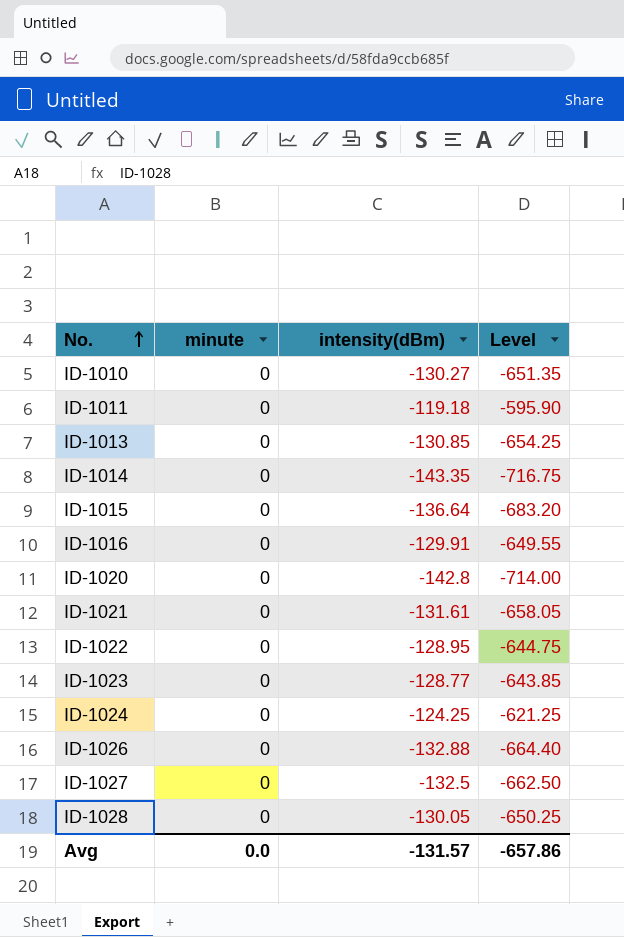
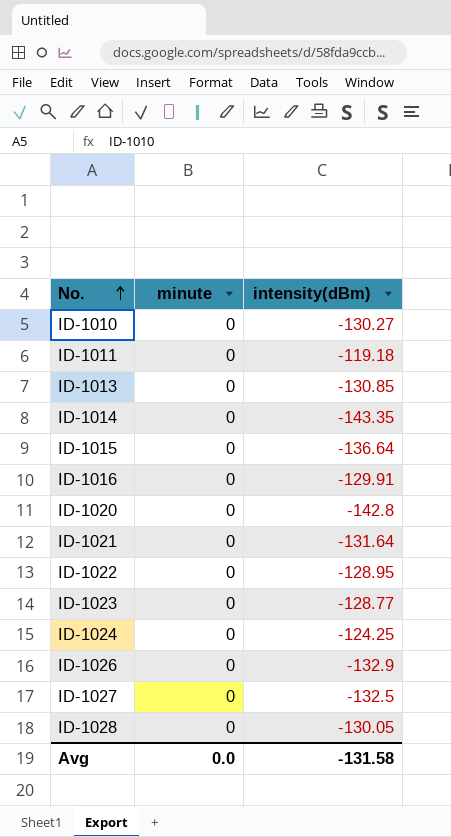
column Level | formula: [intensity(dBm)] * 5 -> none
ID-1021 | intensity(dBm): -131.61 -> -131.64
ID-1026 | intensity(dBm): -132.88 -> -132.9
Avg | intensity(dBm): -131.57 -> -131.58

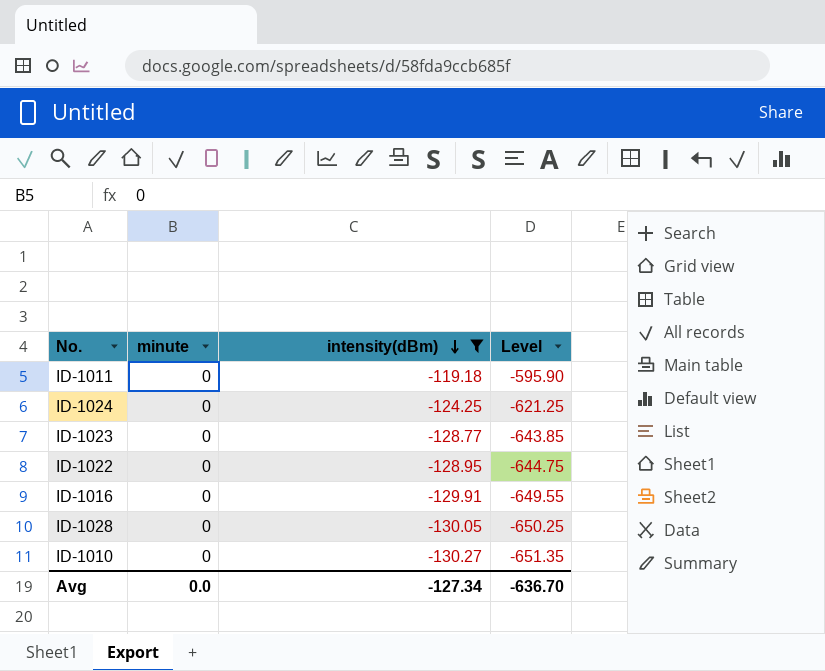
filter: none -> intensity(dBm) >= -130.27
row order: No. ascending -> intensity(dBm) descending
column Level | formula: none -> [intensity(dBm)] * 5
Avg | intensity(dBm): -131.58 -> -127.34

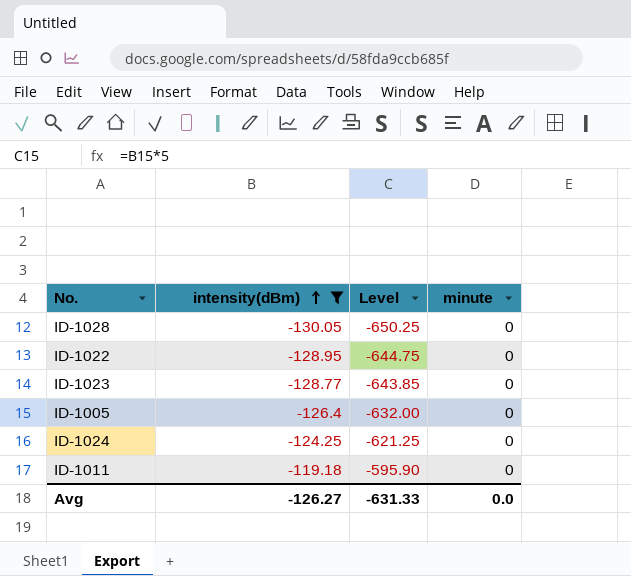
row order: intensity(dBm) descending -> intensity(dBm) ascending
column minute | position: 2 -> 4
row ID-1016: 0 | -129.91 | -649.55 -> none
row ID-1010: 0 | -130.27 | -651.35 -> none
row ID-1005: none -> -126.4 | -632.00 | 0
Avg | intensity(dBm): -127.34 -> -126.27
Avg | Level: -636.70 -> -631.33

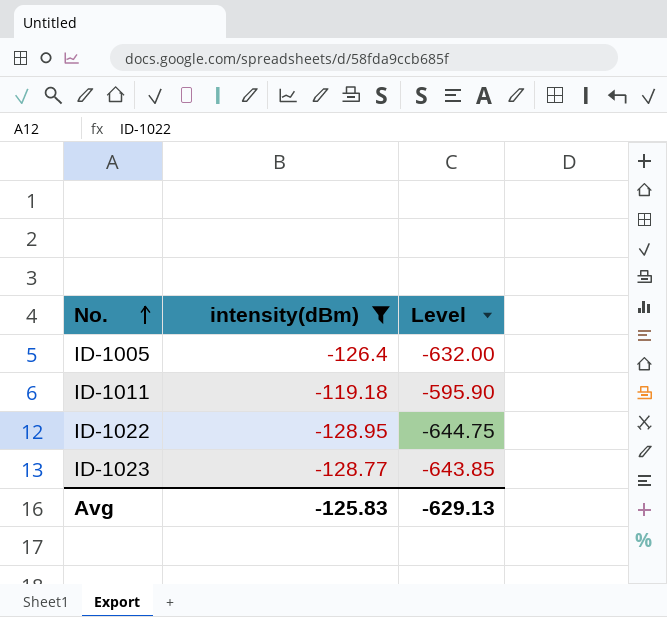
row order: intensity(dBm) ascending -> No. ascending
column minute | position: 4 -> none
row ID-1028: -130.05 | -650.25 | 0 -> none
row ID-1024: -124.25 | -621.25 | 0 -> none
Avg | intensity(dBm): -126.27 -> -125.83
Avg | Level: -631.33 -> -629.13

